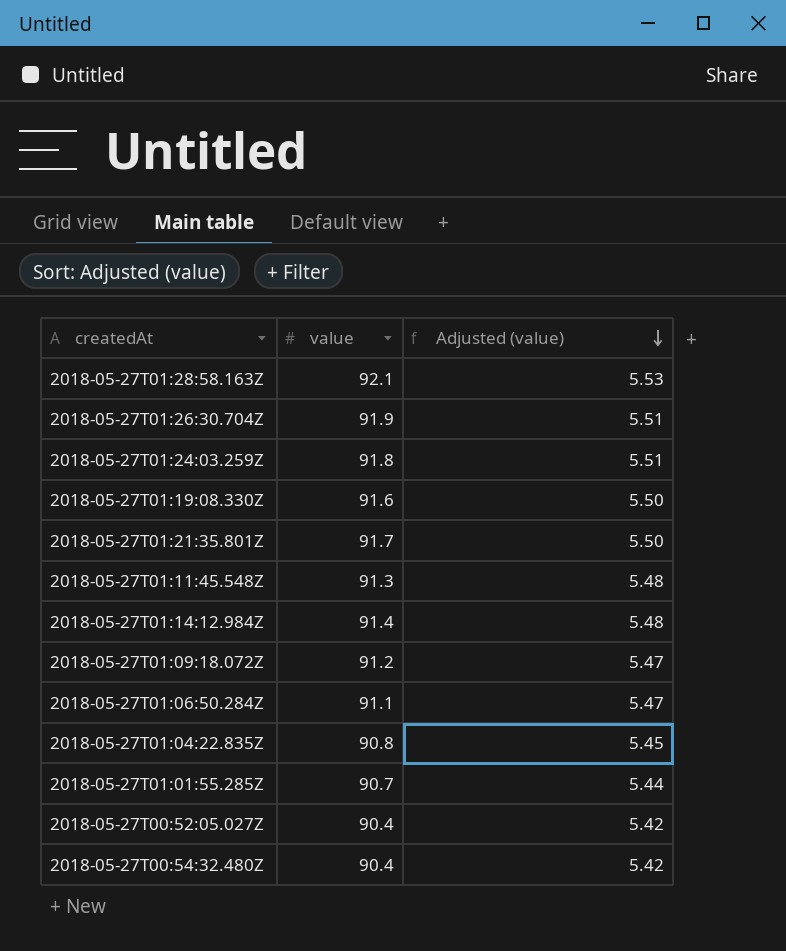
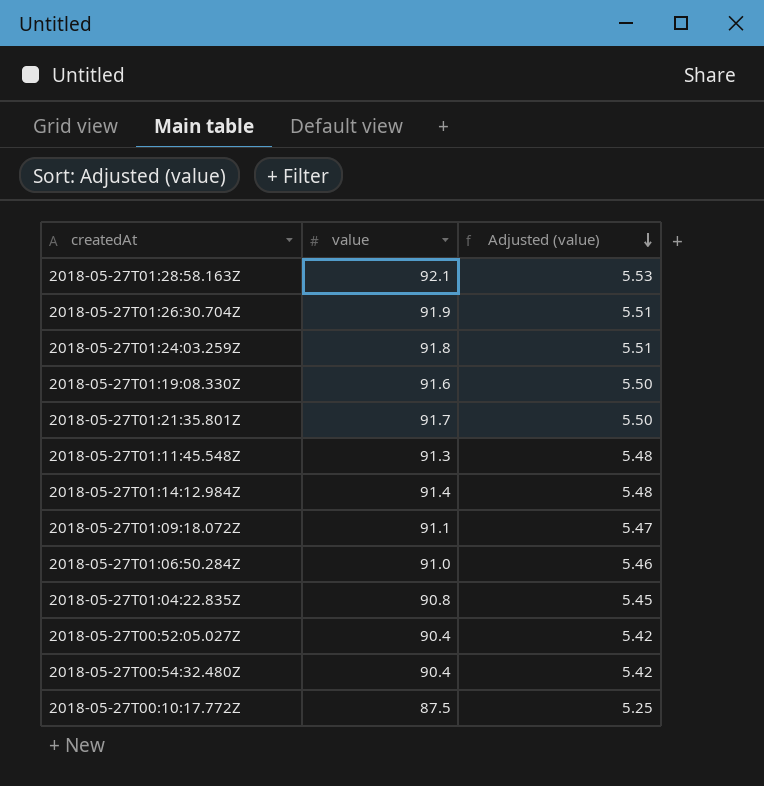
row 2018-05-27T01:01:55.285Z: 90.7 | 5.44 -> none
2018-05-27T01:09:18.072Z | value: 91.2 -> 91.1
2018-05-27T01:06:50.284Z | value: 91.1 -> 91.0
2018-05-27T01:06:50.284Z | Adjusted (value): 5.47 -> 5.46
row 2018-05-27T00:10:17.772Z: none -> 87.5 | 5.25

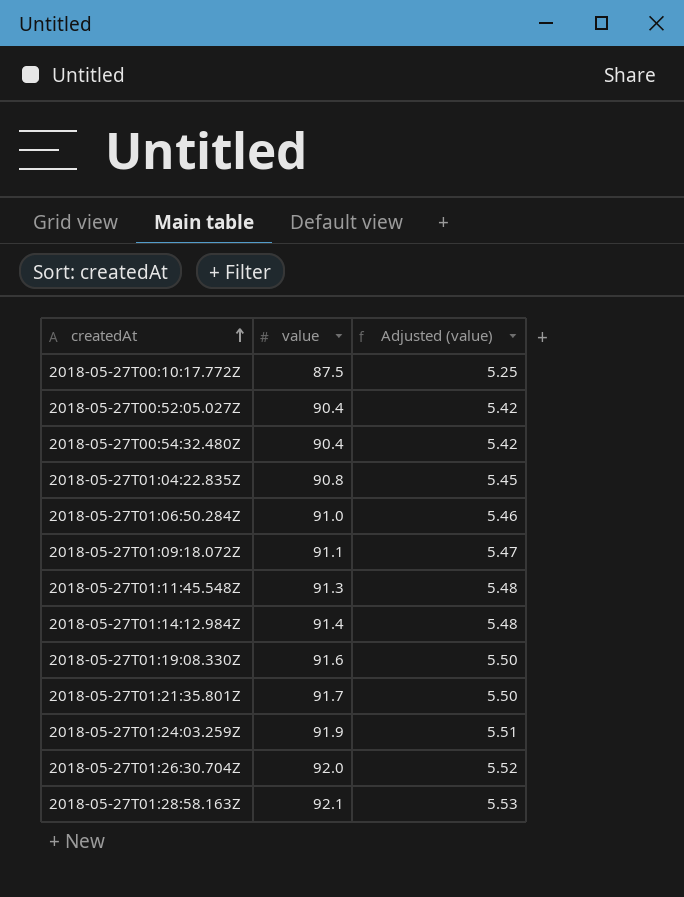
row order: Adjusted (value) descending -> createdAt ascending
2018-05-27T01:24:03.259Z | value: 91.8 -> 91.9
2018-05-27T01:26:30.704Z | value: 91.9 -> 92.0
2018-05-27T01:26:30.704Z | Adjusted (value): 5.51 -> 5.52

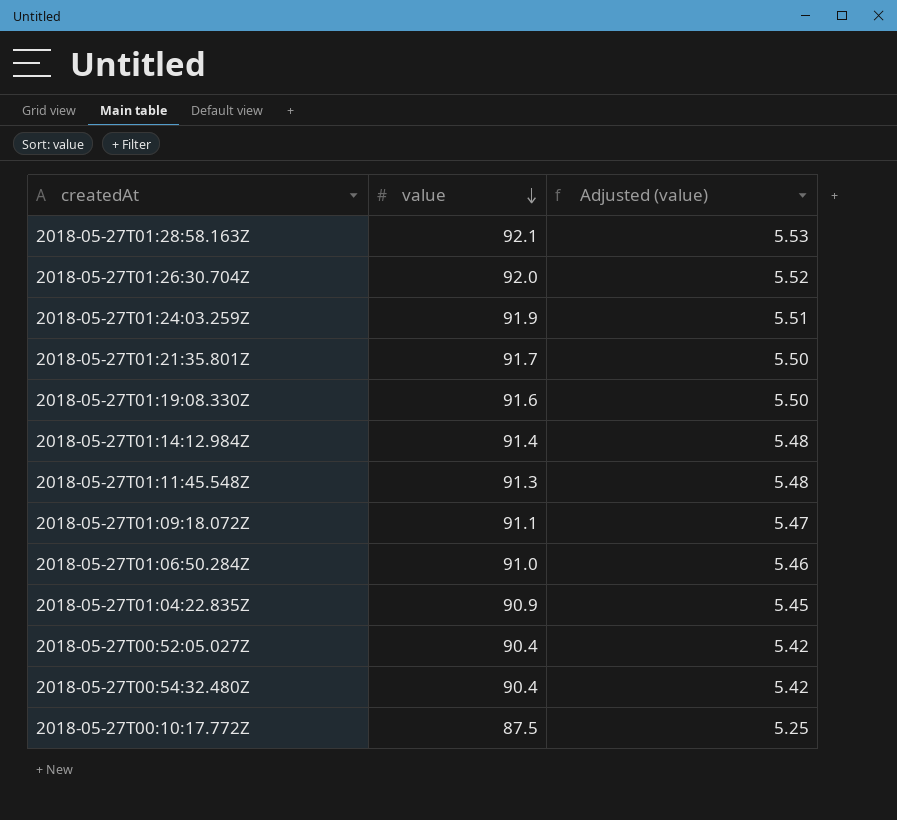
row order: createdAt ascending -> value descending
2018-05-27T01:04:22.835Z | value: 90.8 -> 90.9

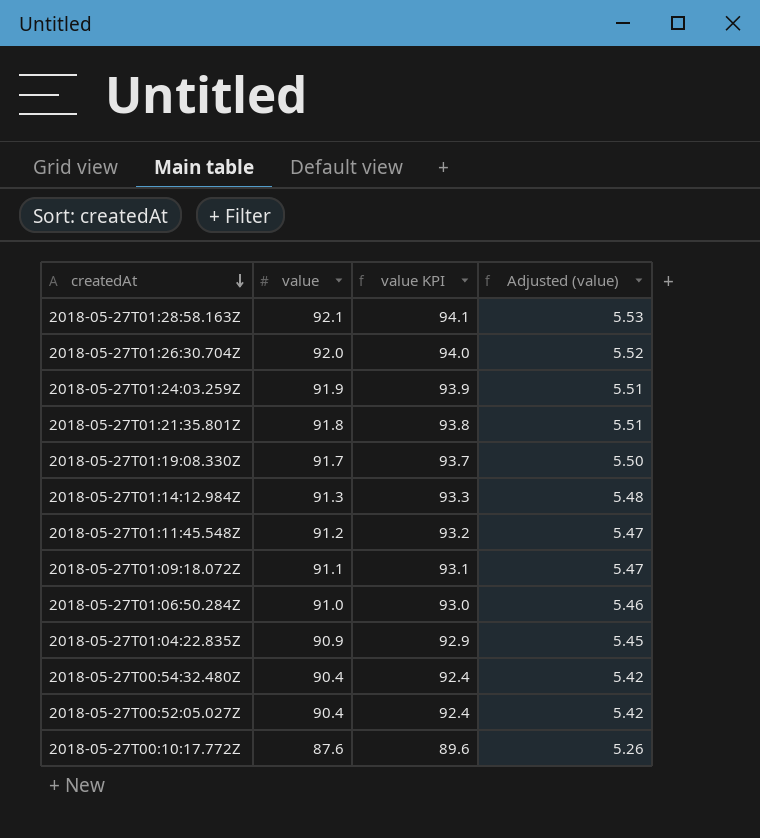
row order: value descending -> createdAt descending
column value KPI | formula: none -> [value] + 2
2018-05-27T01:21:35.801Z | value: 91.7 -> 91.8
2018-05-27T01:21:35.801Z | Adjusted (value): 5.50 -> 5.51
2018-05-27T01:19:08.330Z | value: 91.6 -> 91.7
2018-05-27T01:14:12.984Z | value: 91.4 -> 91.3
2018-05-27T01:11:45.548Z | value: 91.3 -> 91.2
2018-05-27T01:11:45.548Z | Adjusted (value): 5.48 -> 5.47
2018-05-27T00:10:17.772Z | value: 87.5 -> 87.6
2018-05-27T00:10:17.772Z | Adjusted (value): 5.25 -> 5.26

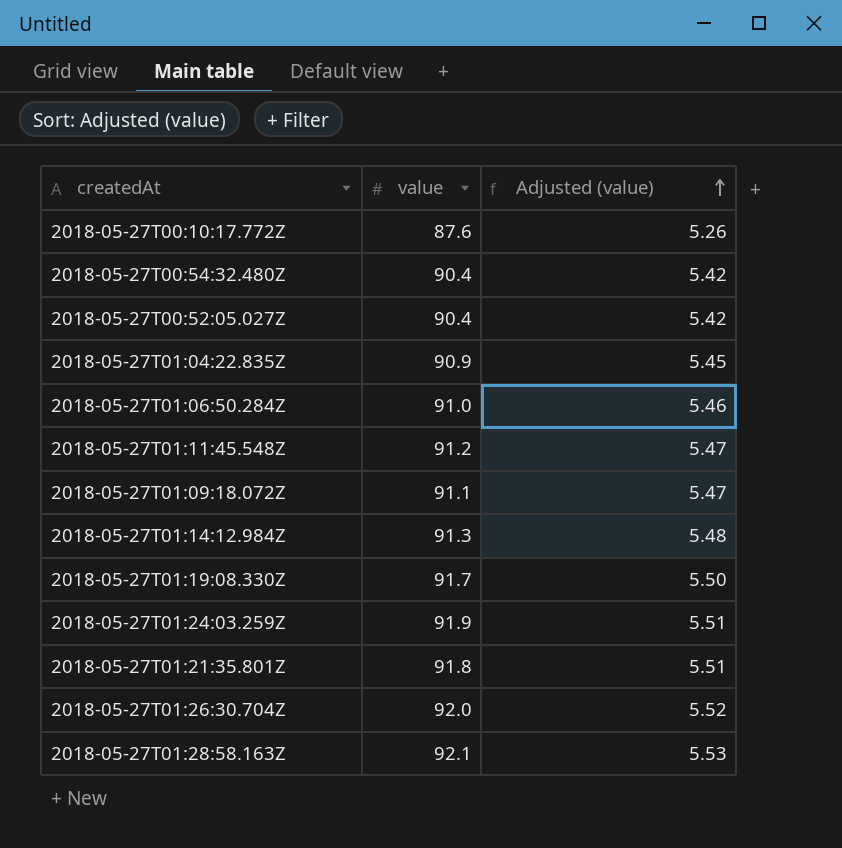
row order: createdAt descending -> Adjusted (value) ascending
column value KPI | formula: [value] + 2 -> none

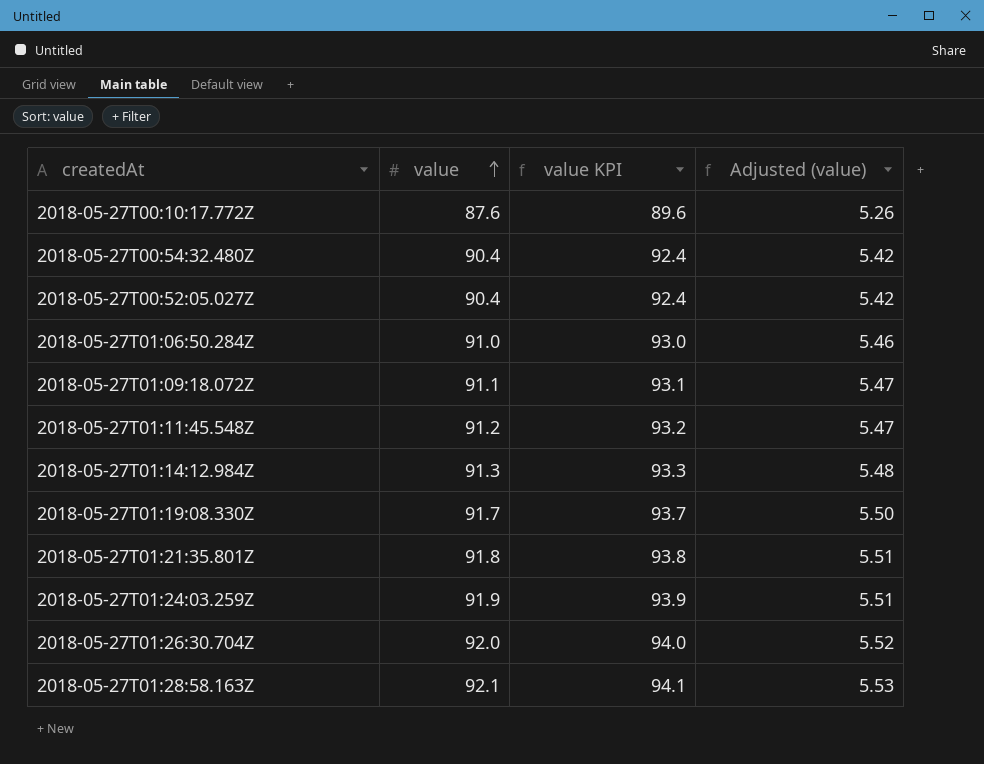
row order: Adjusted (value) ascending -> value ascending
column value KPI | formula: none -> [value] + 2
row 2018-05-27T01:04:22.835Z: 90.9 | 5.45 -> none

